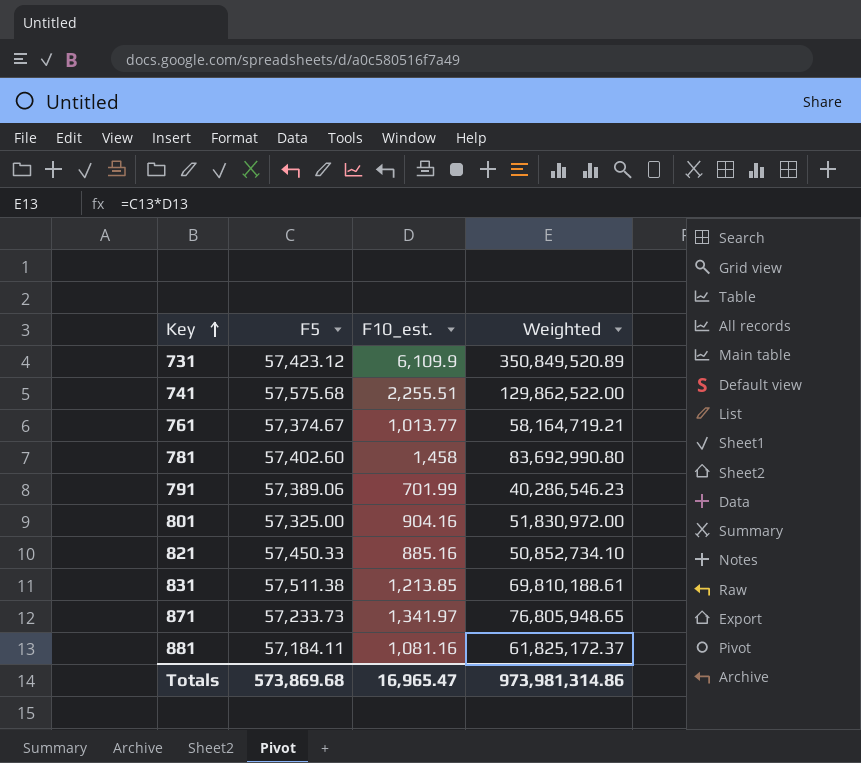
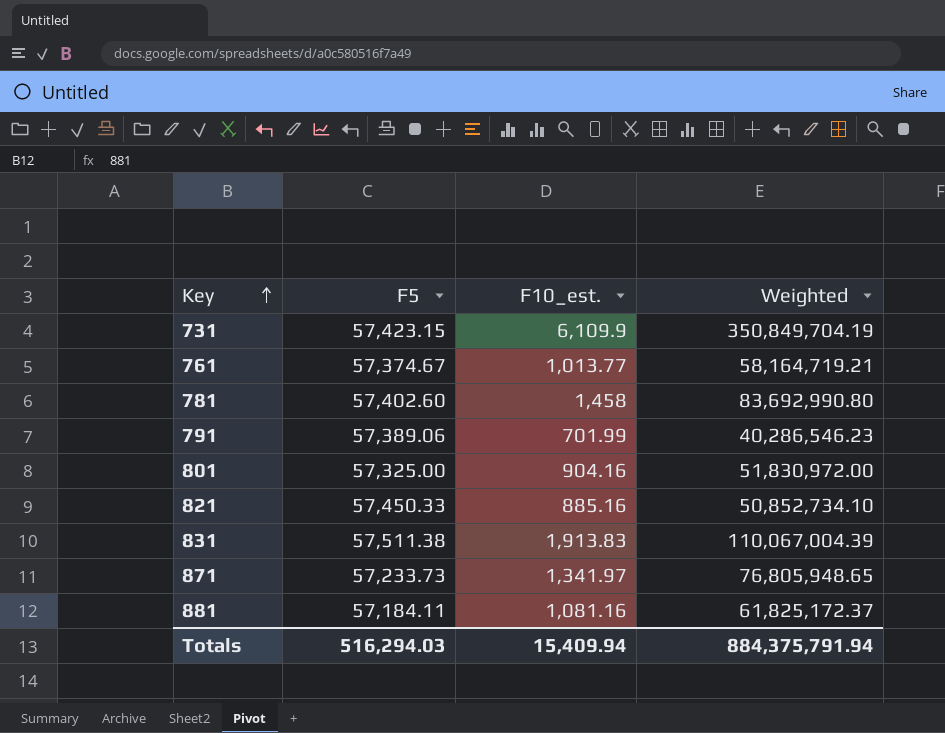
row 741: 57,575.68 | 2,255.51 | 129,862,522.00 -> none
731 | F5: 57,423.12 -> 57,423.15
731 | Weighted: 350,849,520.89 -> 350,849,704.19
831 | F10_est.: 1,213.85 -> 1,913.83
831 | Weighted: 69,810,188.61 -> 110,067,004.39
Totals | F5: 573,869.68 -> 516,294.03
Totals | F10_est.: 16,965.47 -> 15,409.94
Totals | Weighted: 973,981,314.86 -> 884,375,791.94

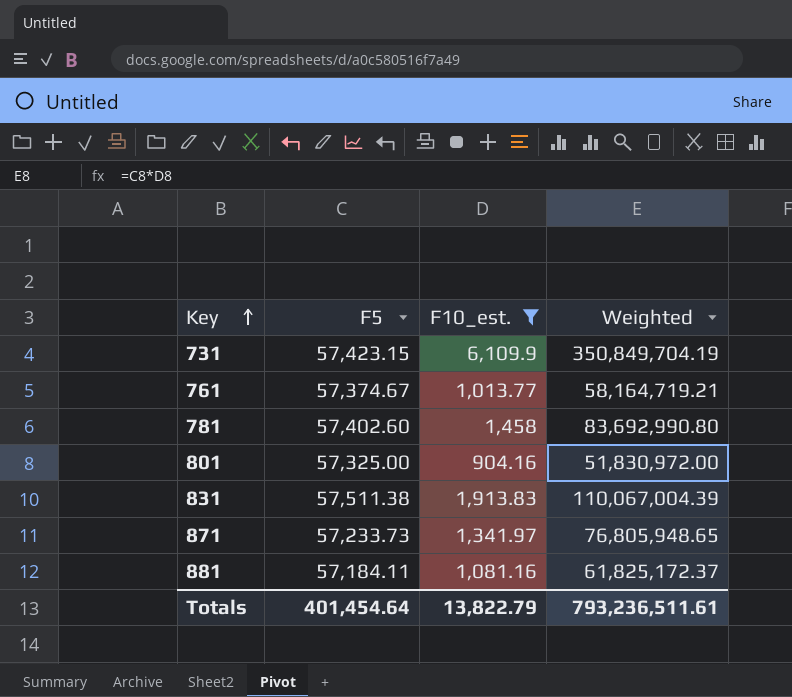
filter: none -> F10_est. >= 904.16
Totals | F5: 516,294.03 -> 401,454.64
Totals | F10_est.: 15,409.94 -> 13,822.79
Totals | Weighted: 884,375,791.94 -> 793,236,511.61

